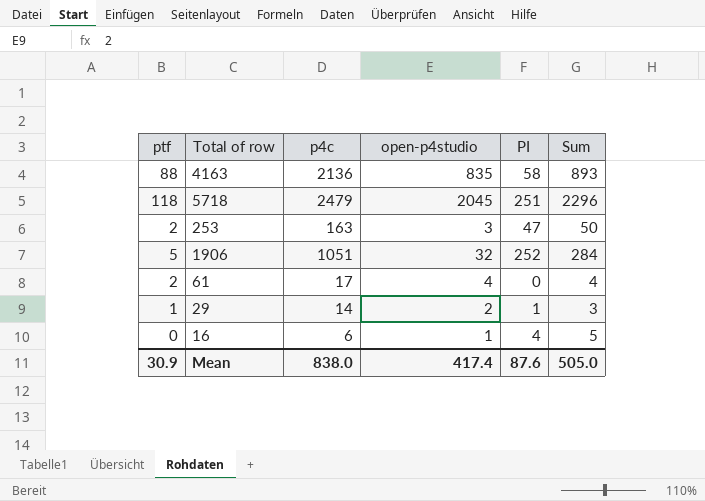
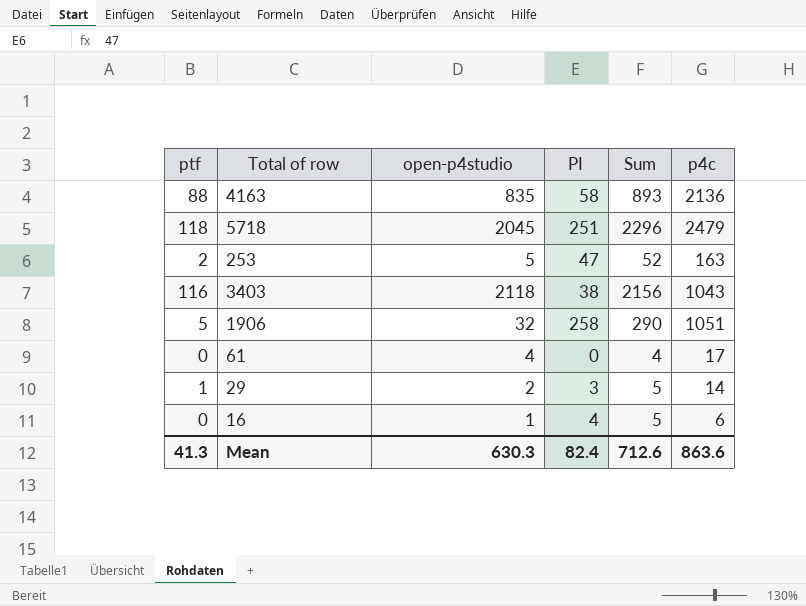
column p4c | position: 3 -> 6
253 | open-p4studio: 3 -> 5
253 | Sum: 50 -> 52
row 3403: none -> 116 | 2118 | 38 | 2156 | 1043
1906 | PI: 252 -> 258
1906 | Sum: 284 -> 290
61 | ptf: 2 -> 0
29 | PI: 1 -> 3
29 | Sum: 3 -> 5
Mean | ptf: 30.9 -> 41.3
Mean | open-p4studio: 417.4 -> 630.3
Mean | PI: 87.6 -> 82.4
Mean | Sum: 505.0 -> 712.6
Mean | p4c: 838.0 -> 863.6

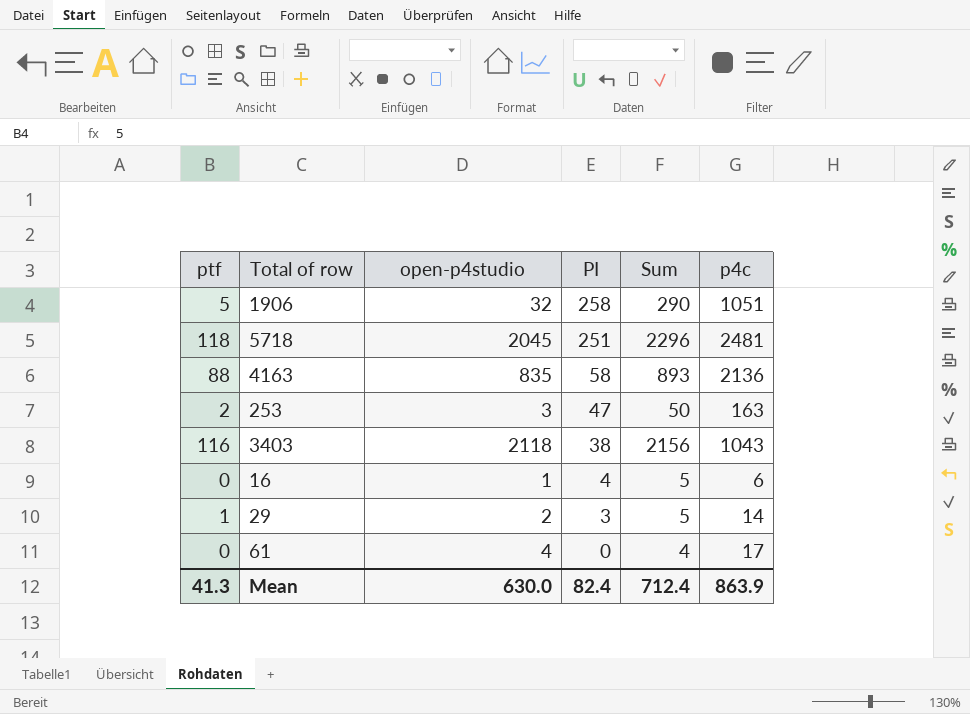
row order: none -> PI descending
5718 | p4c: 2479 -> 2481
253 | open-p4studio: 5 -> 3
253 | Sum: 52 -> 50
Mean | open-p4studio: 630.3 -> 630.0
Mean | Sum: 712.6 -> 712.4
Mean | p4c: 863.6 -> 863.9

